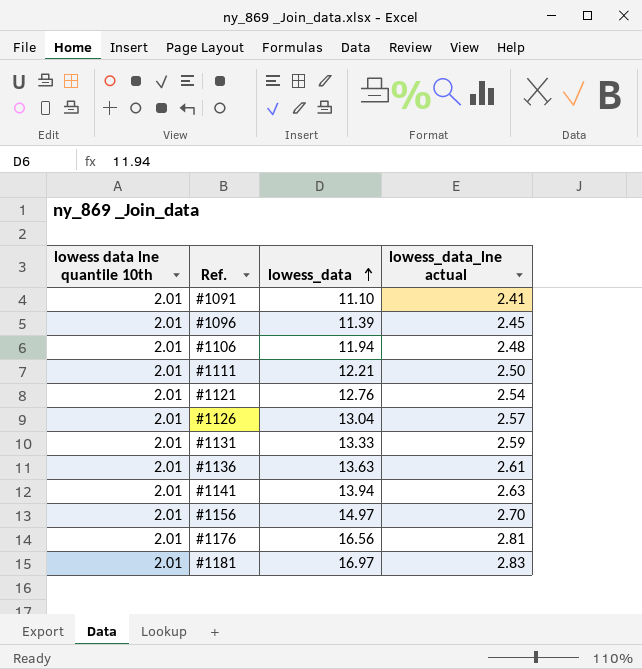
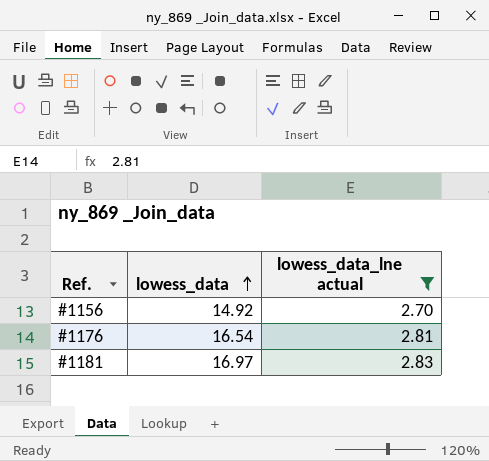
filter: none -> lowess_data_lne actual >= 2.70
column lowess data lne quantile 10th | position: 1 -> none
#1156 | lowess_data: 14.97 -> 14.92
#1176 | lowess_data: 16.56 -> 16.54

